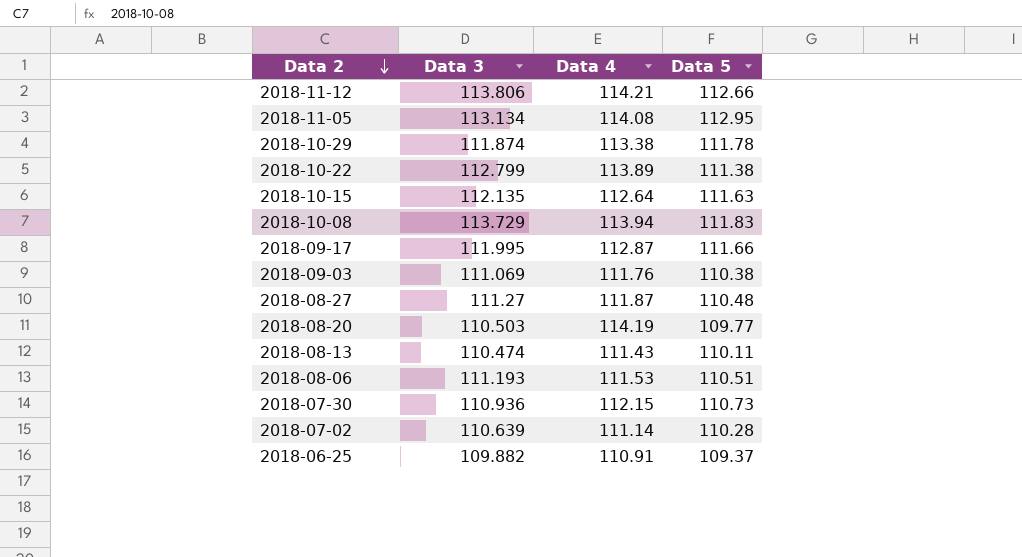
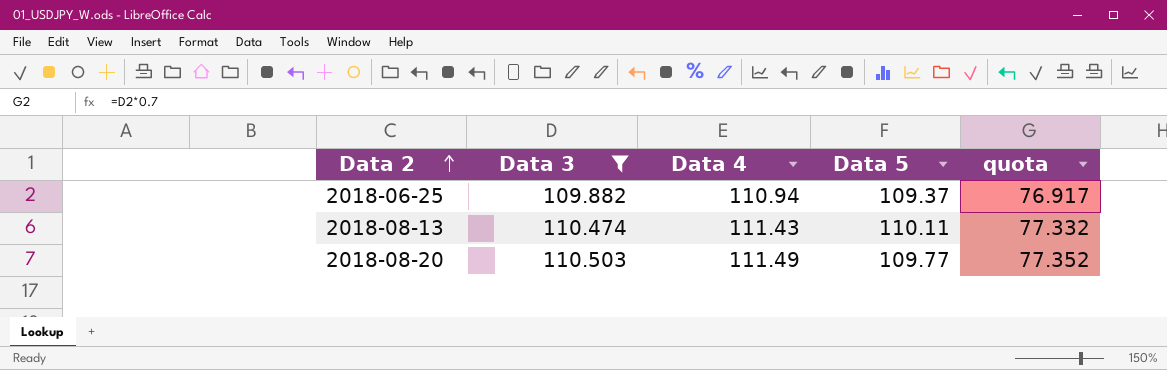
filter: none -> Data 3 <= 110.503
row order: Data 2 descending -> Data 2 ascending
column quota | formula: none -> [Data 3] * 0.7
2018-06-25 | Data 4: 110.91 -> 110.94
2018-08-20 | Data 4: 114.19 -> 111.49

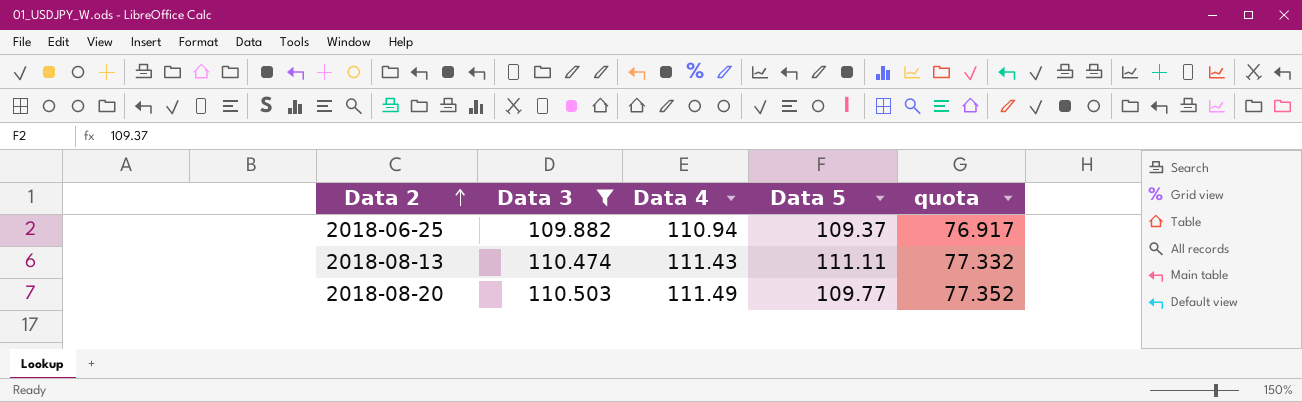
2018-08-13 | Data 5: 110.11 -> 111.11

